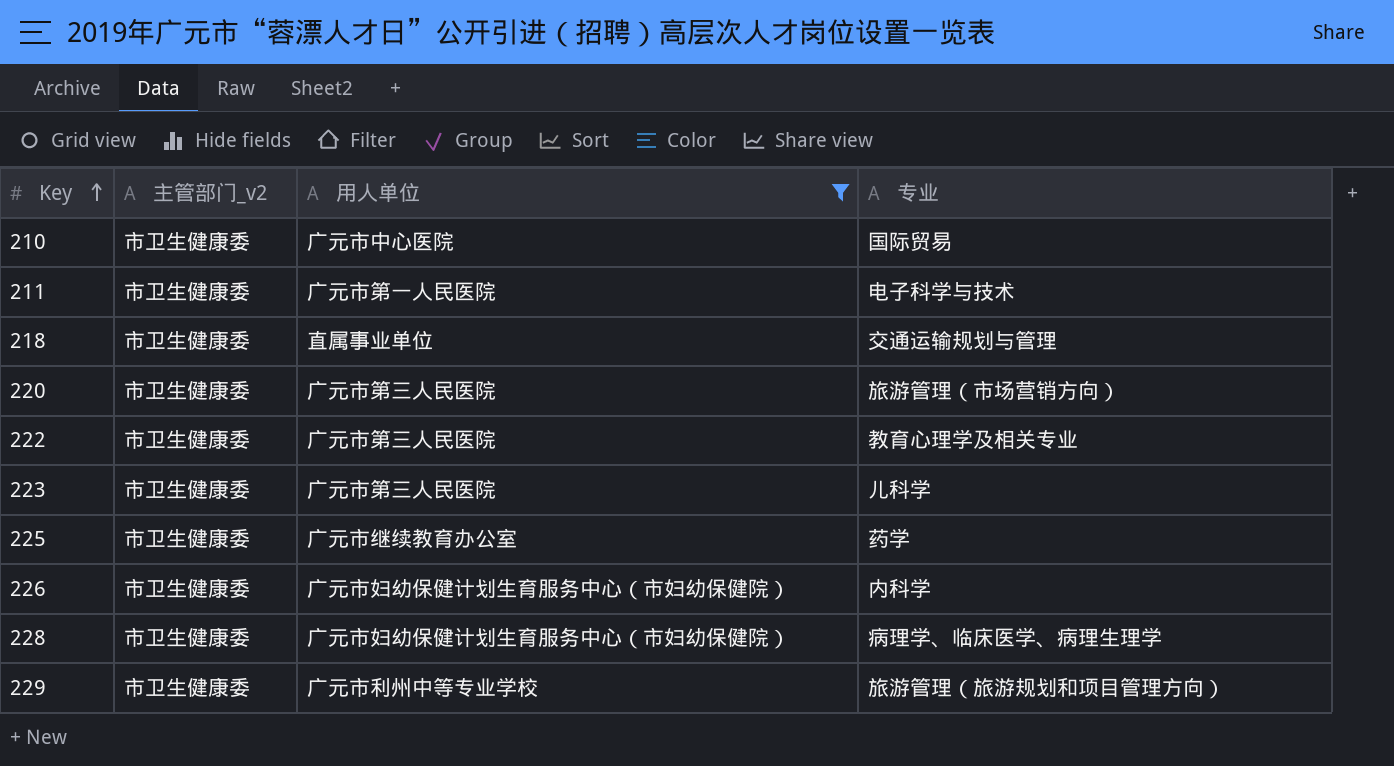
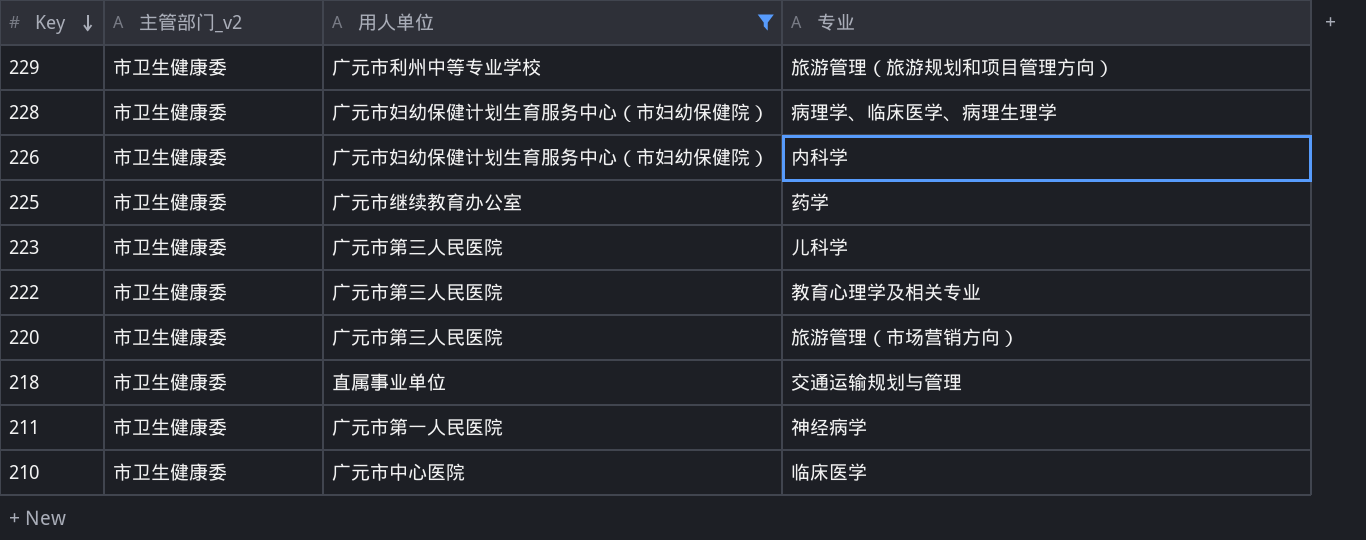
row order: Key ascending -> Key descending
211 | 专业: 电子科学与技术 -> 神经病学
210 | 专业: 国际贸易 -> 临床医学

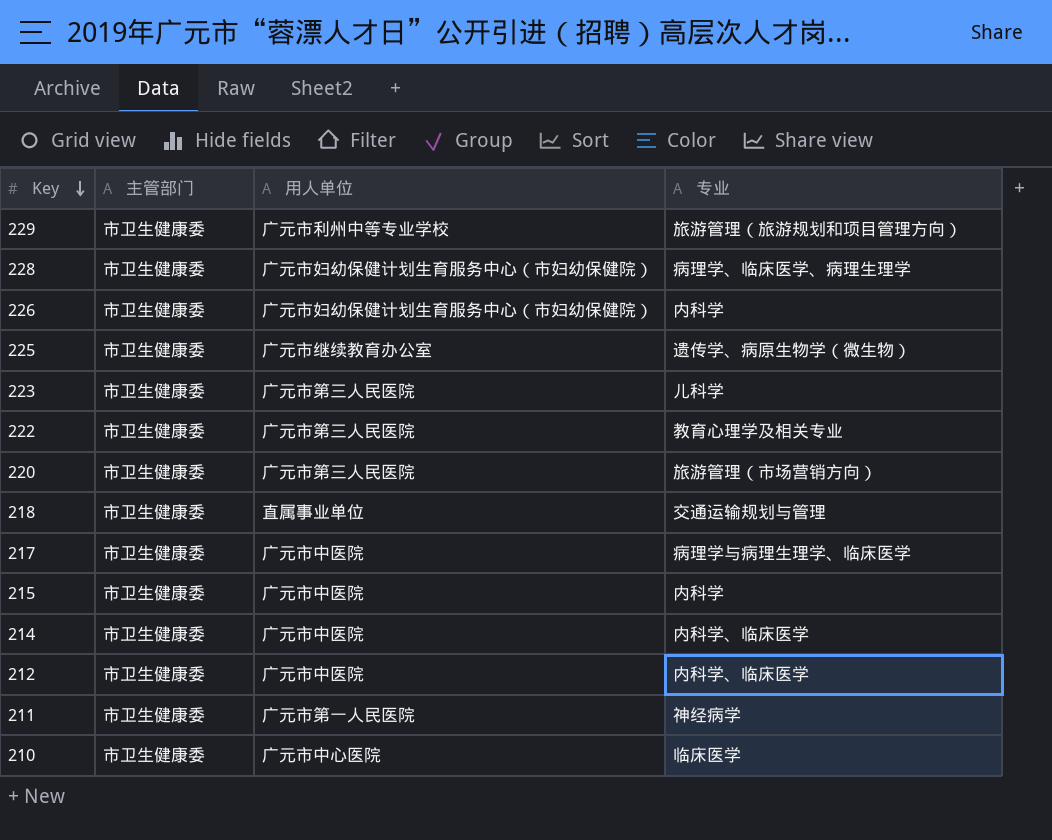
filter: 用人单位 != 广元市中医院 -> none
column name: 主管部门_v2 -> 主管部门
225 | 专业: 药学 -> 遗传学、病原生物学（微生物）

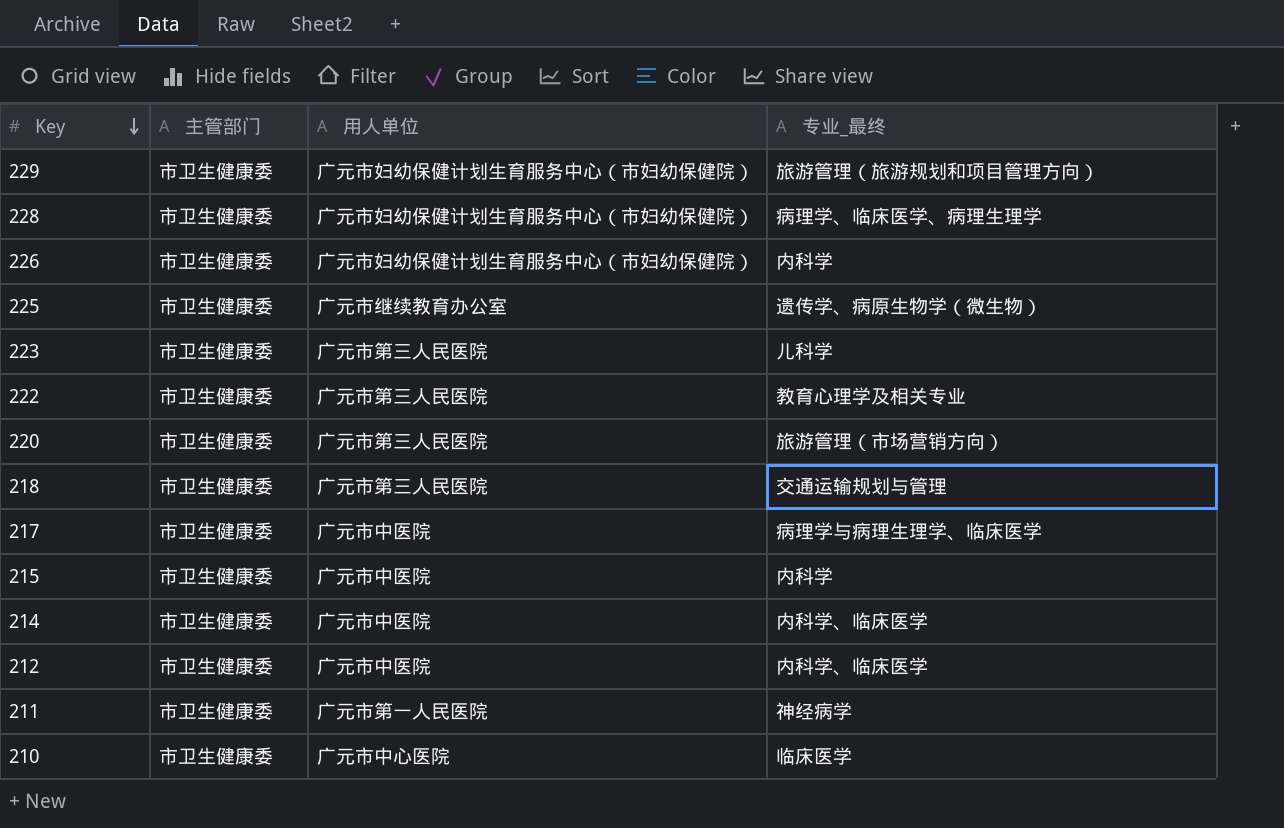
column name: 专业 -> 专业_最终
229 | 用人单位: 广元市利州中等专业学校 -> 广元市妇幼保健计划生育服务中心（市妇幼保健院）
218 | 用人单位: 直属事业单位 -> 广元市第三人民医院

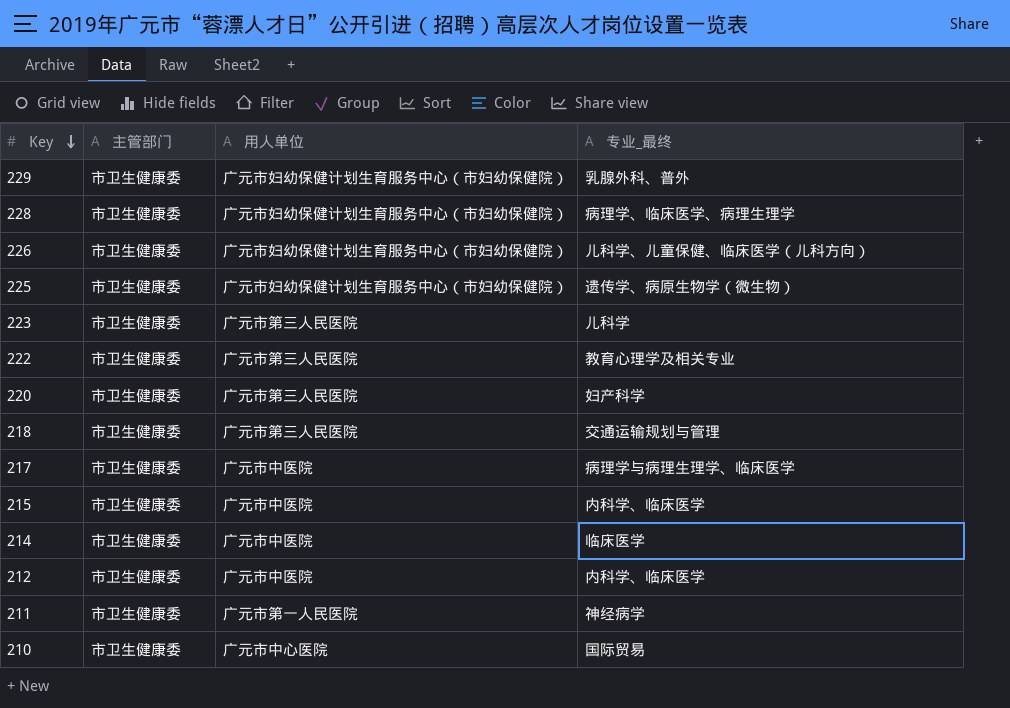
229 | 专业_最终: 旅游管理（旅游规划和项目管理方向） -> 乳腺外科、普外
226 | 专业_最终: 内科学 -> 儿科学、儿童保健、临床医学（儿科方向）
225 | 用人单位: 广元市继续教育办公室 -> 广元市妇幼保健计划生育服务中心（市妇幼保健院）
220 | 专业_最终: 旅游管理（市场营销方向） -> 妇产科学
215 | 专业_最终: 内科学 -> 内科学、临床医学
214 | 专业_最终: 内科学、临床医学 -> 临床医学
210 | 专业_最终: 临床医学 -> 国际贸易

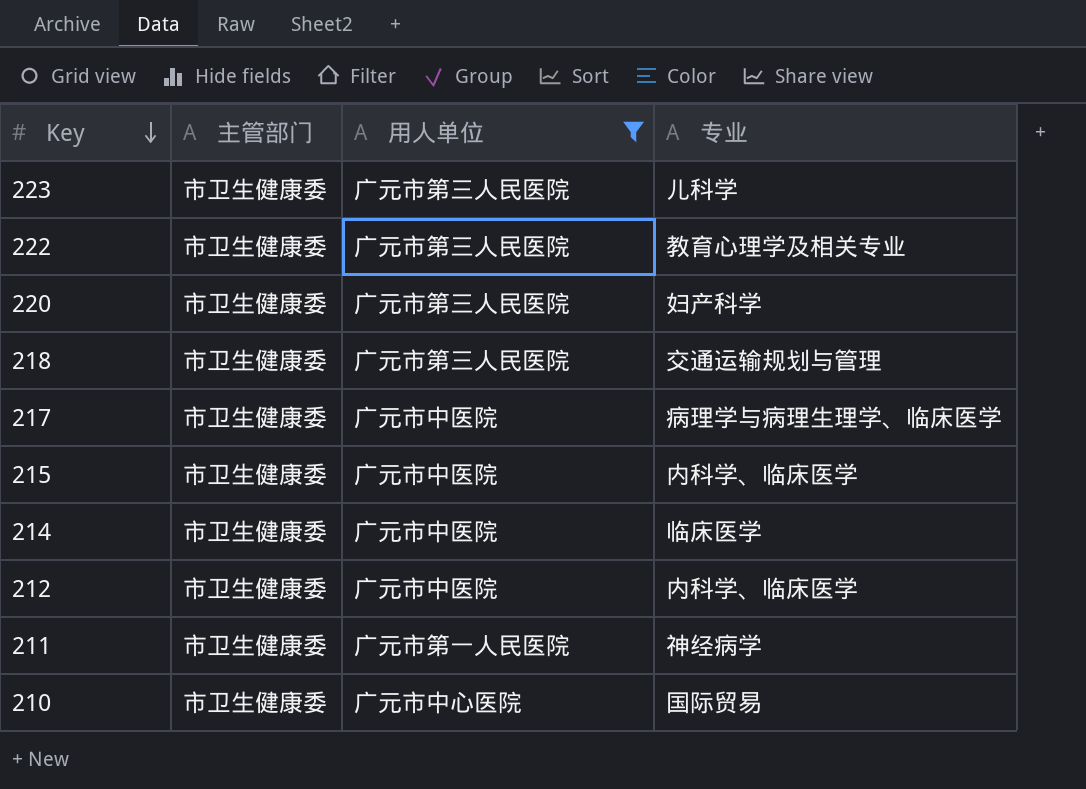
filter: none -> 用人单位 != 广元市妇幼保健计划生育服务中心（市妇幼保健院）
column name: 专业_最终 -> 专业

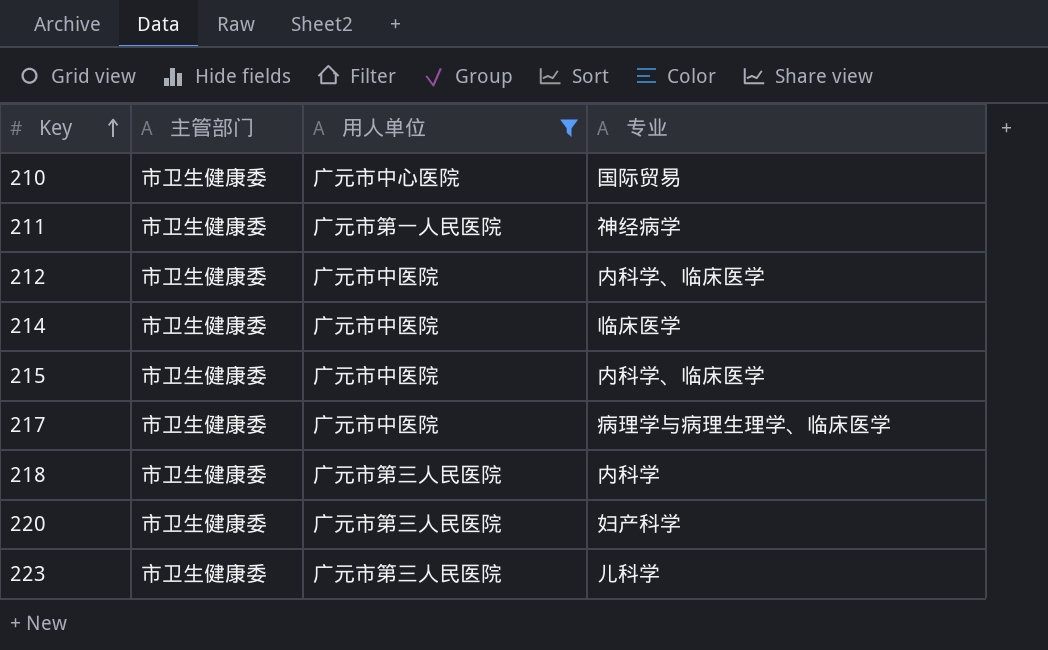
row order: Key descending -> Key ascending
row 222: 市卫生健康委 | 广元市第三人民医院 | 教育心理学及相关专业 -> none
218 | 专业: 交通运输规划与管理 -> 内科学

